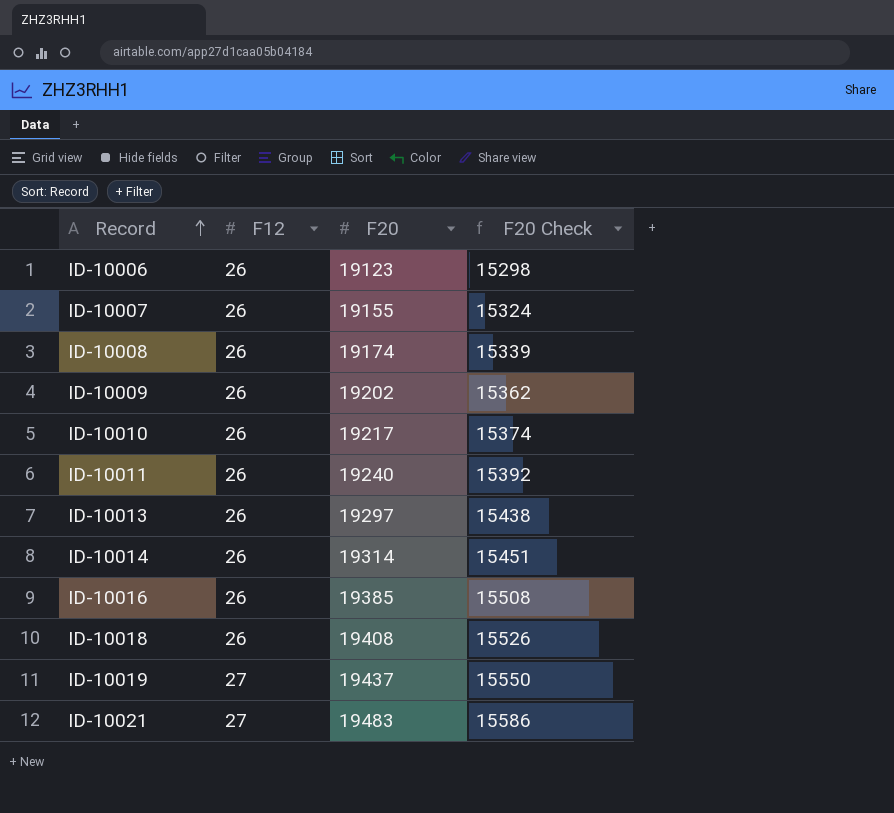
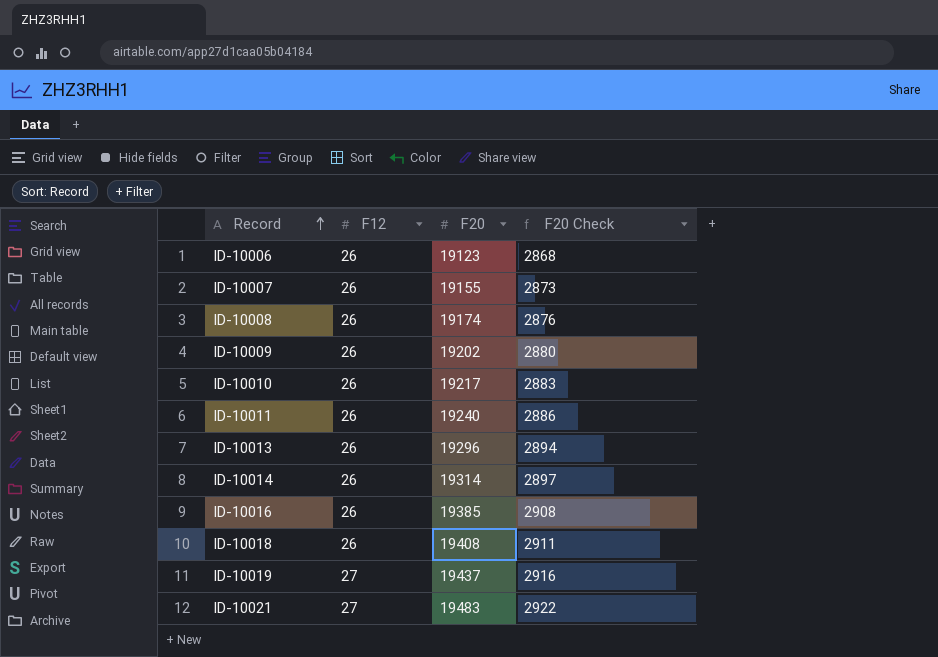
column F20 Check | formula: [F20] * 0.8 -> [F20] * 0.15
ID-10013 | F20: 19297 -> 19296

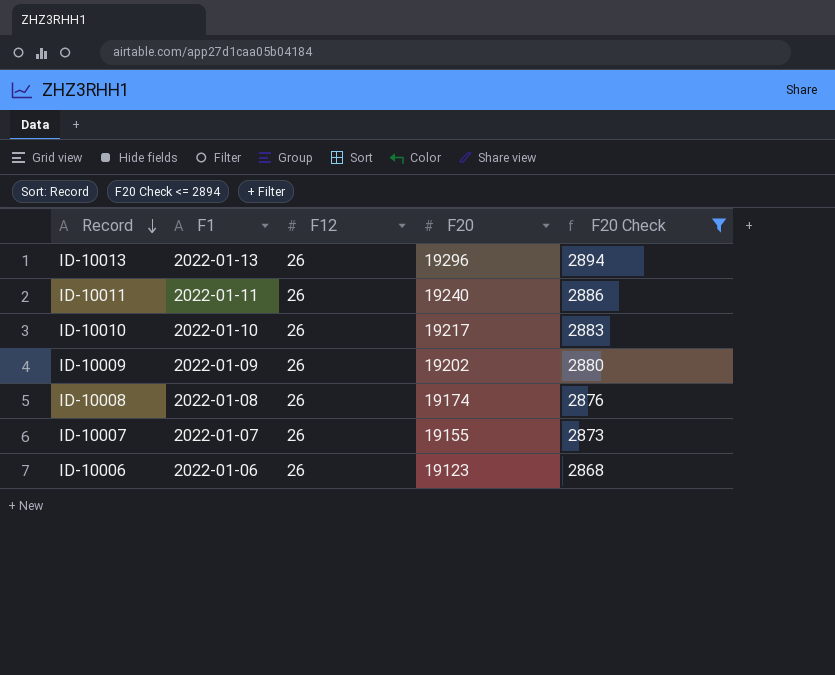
filter: none -> F20 Check <= 2894
row order: Record ascending -> Record descending
column F1 | position: none -> 2

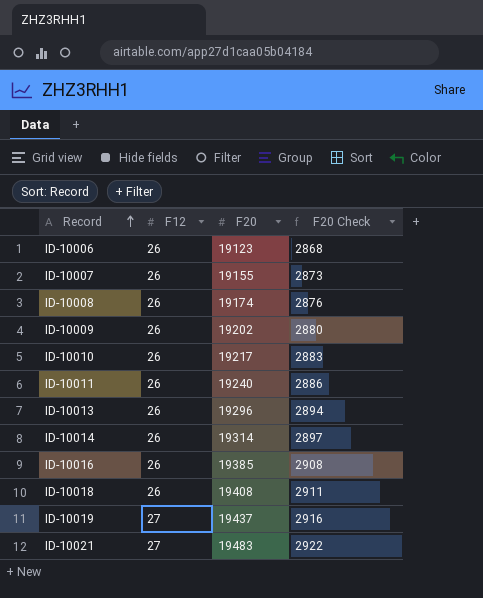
filter: F20 Check <= 2894 -> none
row order: Record descending -> Record ascending
column F1 | position: 2 -> none

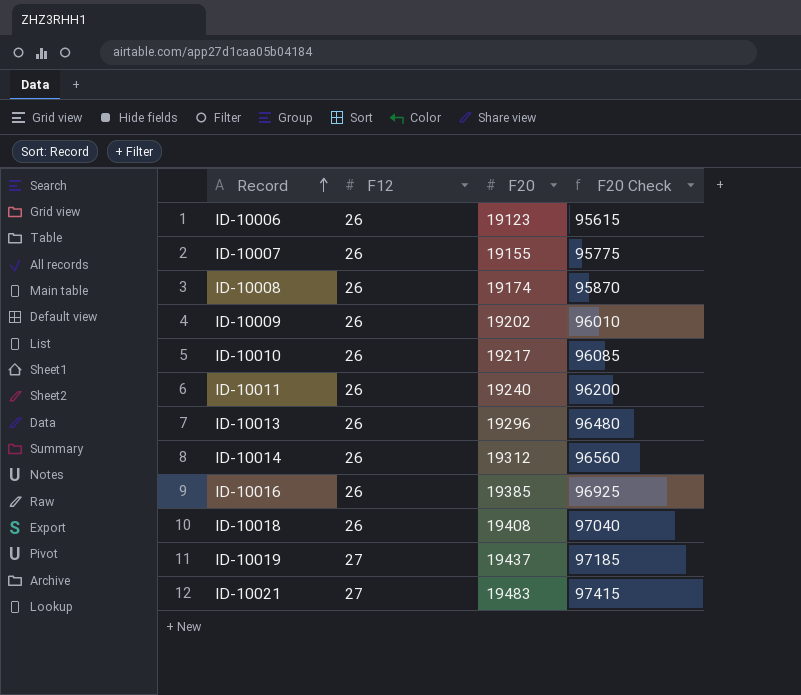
column F20 Check | formula: [F20] * 0.15 -> [F20] * 5
ID-10014 | F20: 19314 -> 19312

